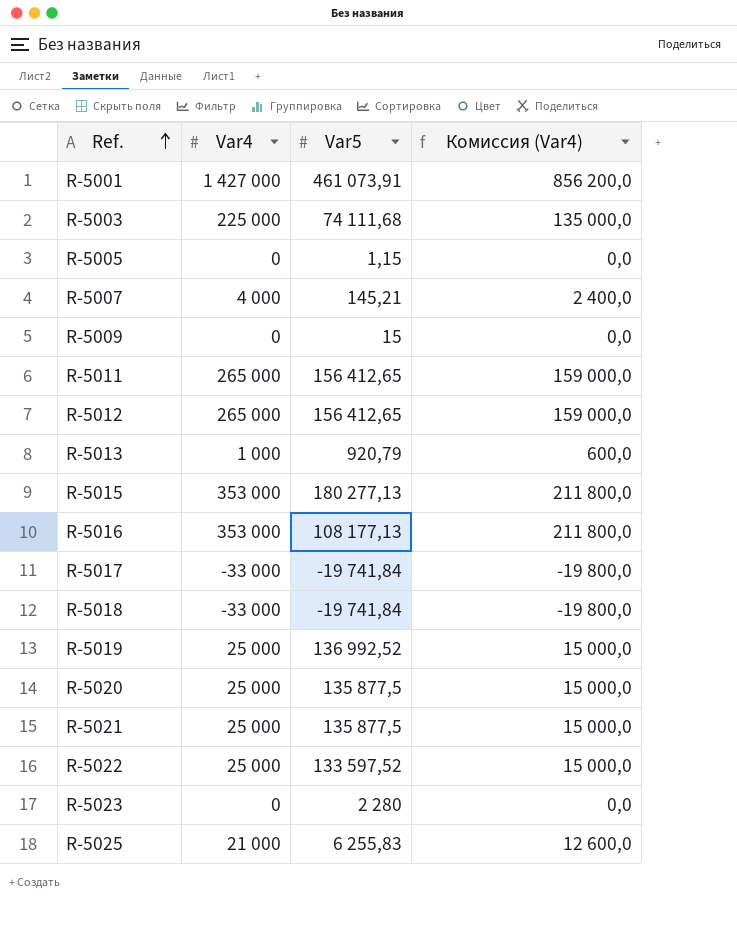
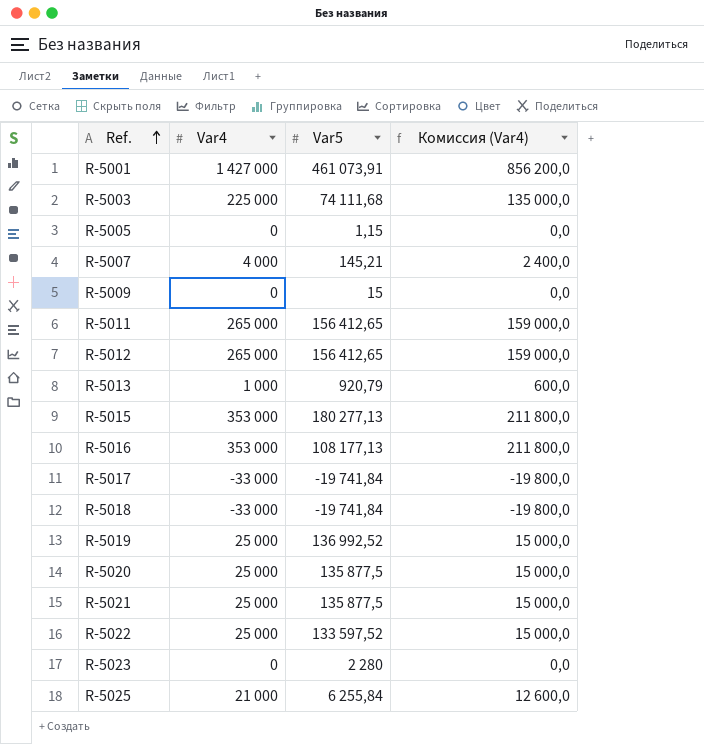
R-5025 | Var5: 6 255,83 -> 6 255,84

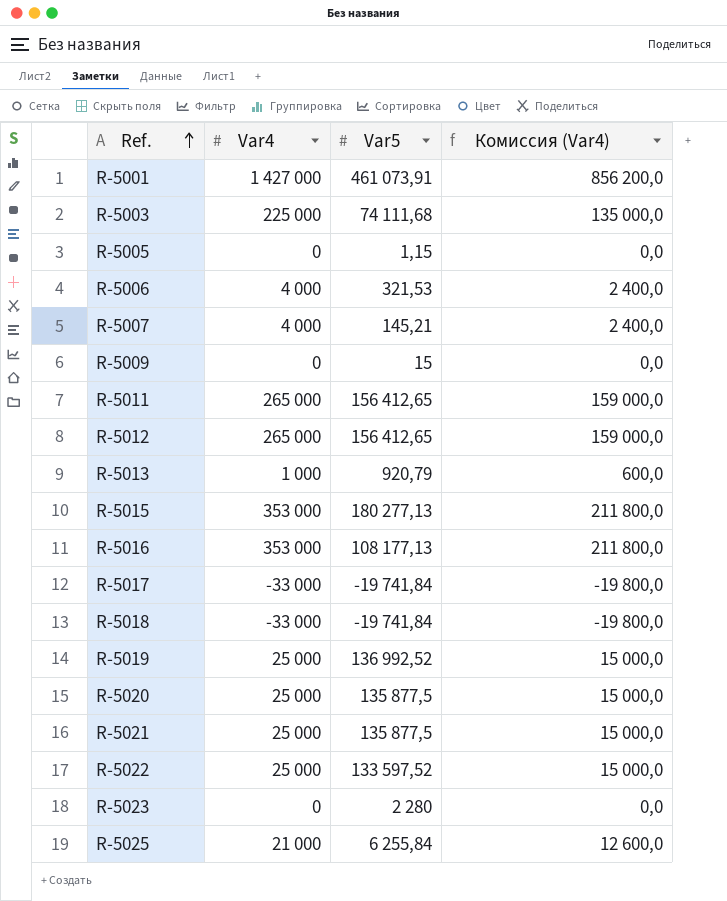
row R-5006: none -> 4 000 | 321,53 | 2 400,0

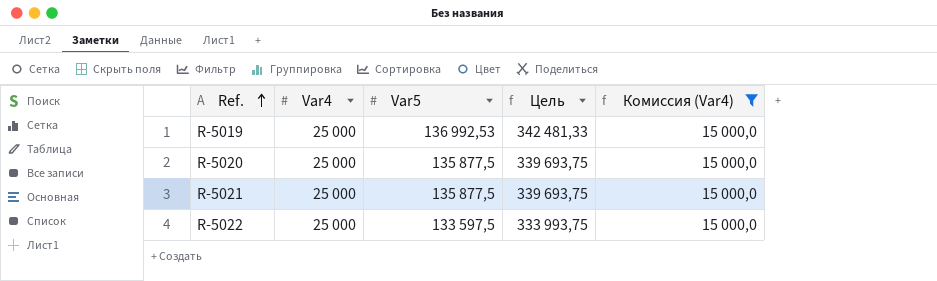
filter: none -> Комиссия (Var4) = 15 000,0
column Цель | formula: none -> [Var5] * 2,5
R-5019 | Var5: 136 992,52 -> 136 992,53
R-5022 | Var5: 133 597,52 -> 133 597,5

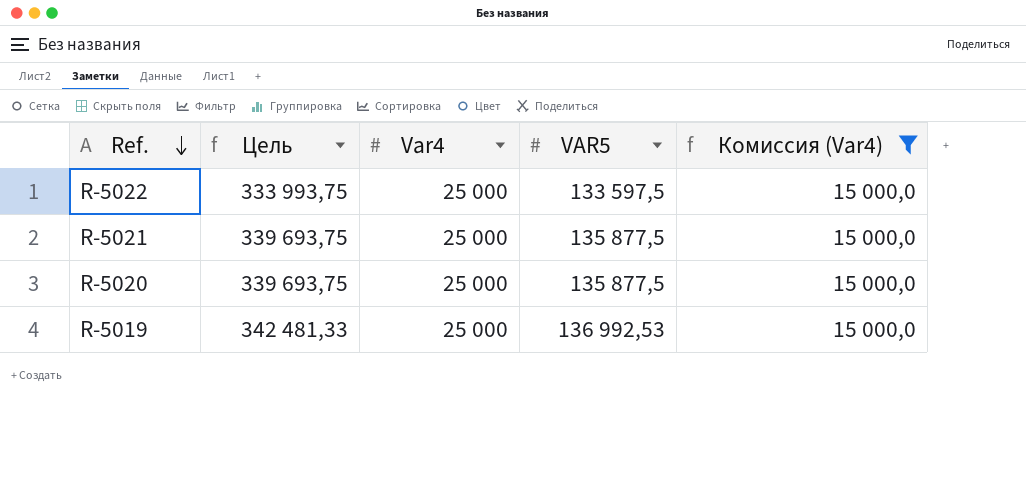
row order: Ref. ascending -> Ref. descending
column Цель | position: 4 -> 2
column name: Var5 -> VAR5

